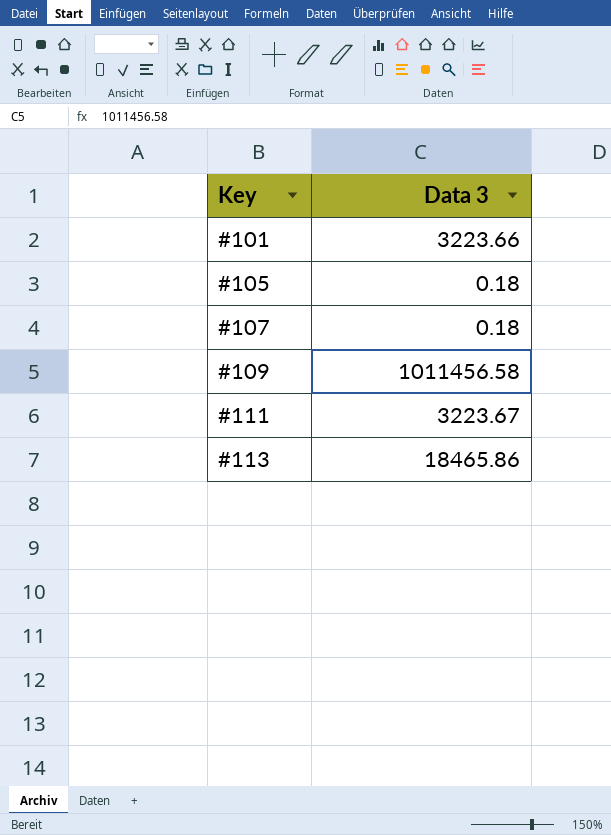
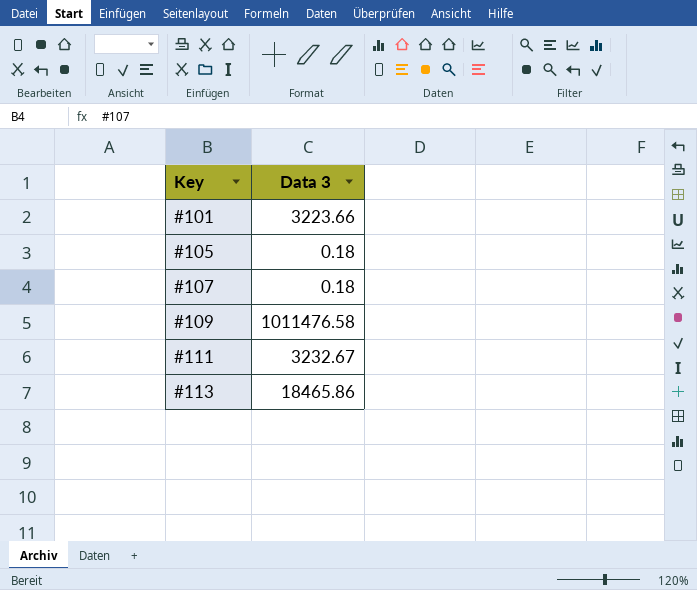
#109 | Data 3: 1011456.58 -> 1011476.58
#111 | Data 3: 3223.67 -> 3232.67

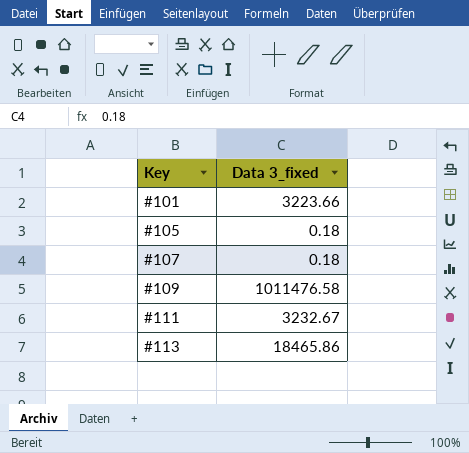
column name: Data 3 -> Data 3_fixed

